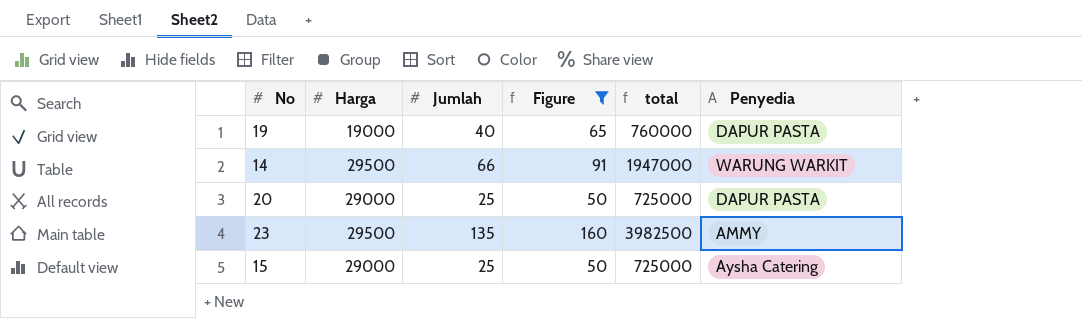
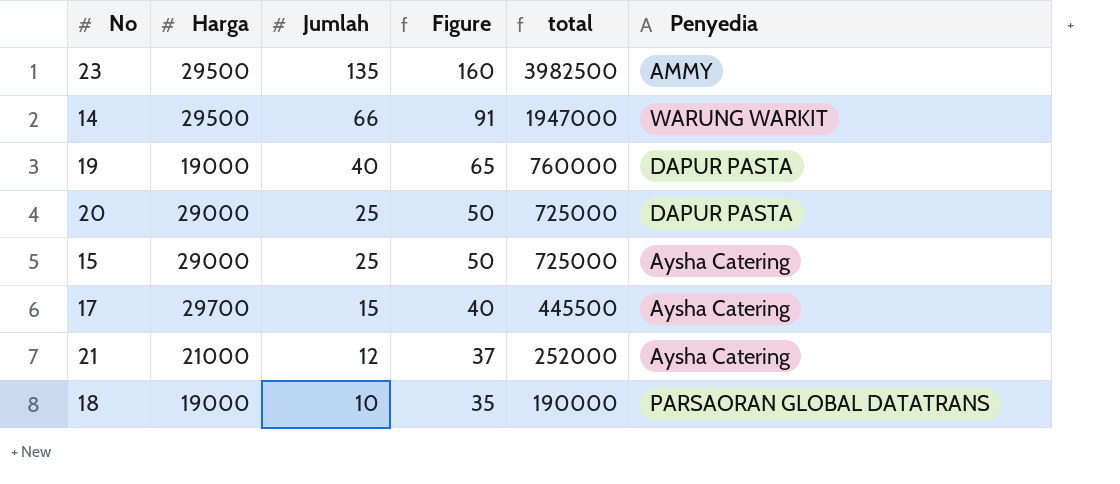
filter: Figure >= 50 -> none
row order: none -> Jumlah descending

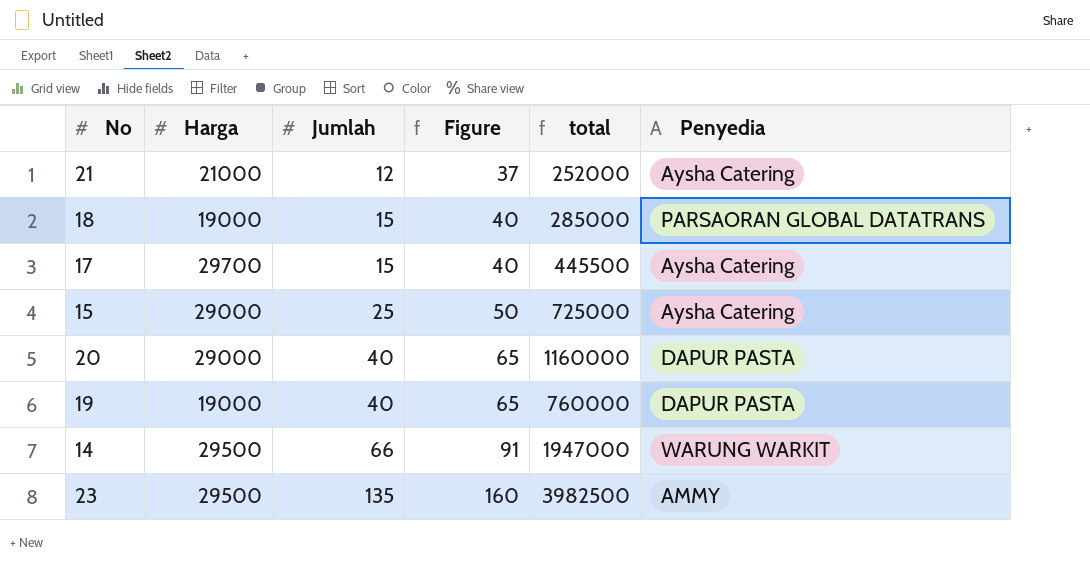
row order: Jumlah descending -> Jumlah ascending
18 | Jumlah: 10 -> 15
18 | Figure: 35 -> 40
18 | total: 190000 -> 285000
20 | Jumlah: 25 -> 40
20 | Figure: 50 -> 65
20 | total: 725000 -> 1160000

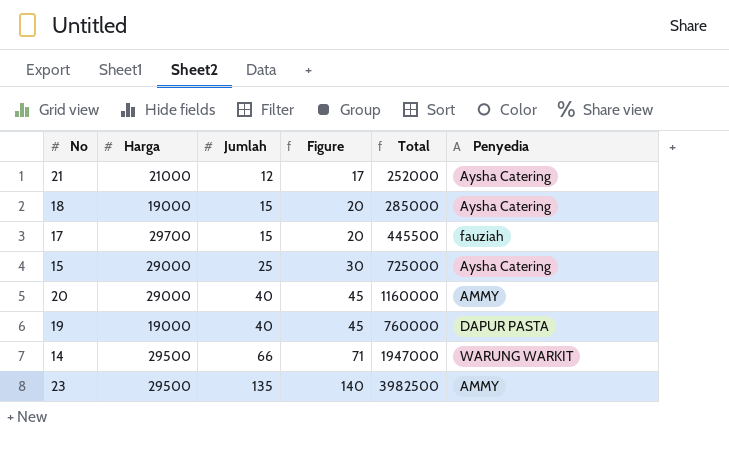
column Figure | formula: [Jumlah] + 25 -> [Jumlah] + 5
column name: total -> Total
18 | Penyedia: PARSAORAN GLOBAL DATATRANS -> Aysha Catering
17 | Penyedia: Aysha Catering -> fauziah
20 | Penyedia: DAPUR PASTA -> AMMY

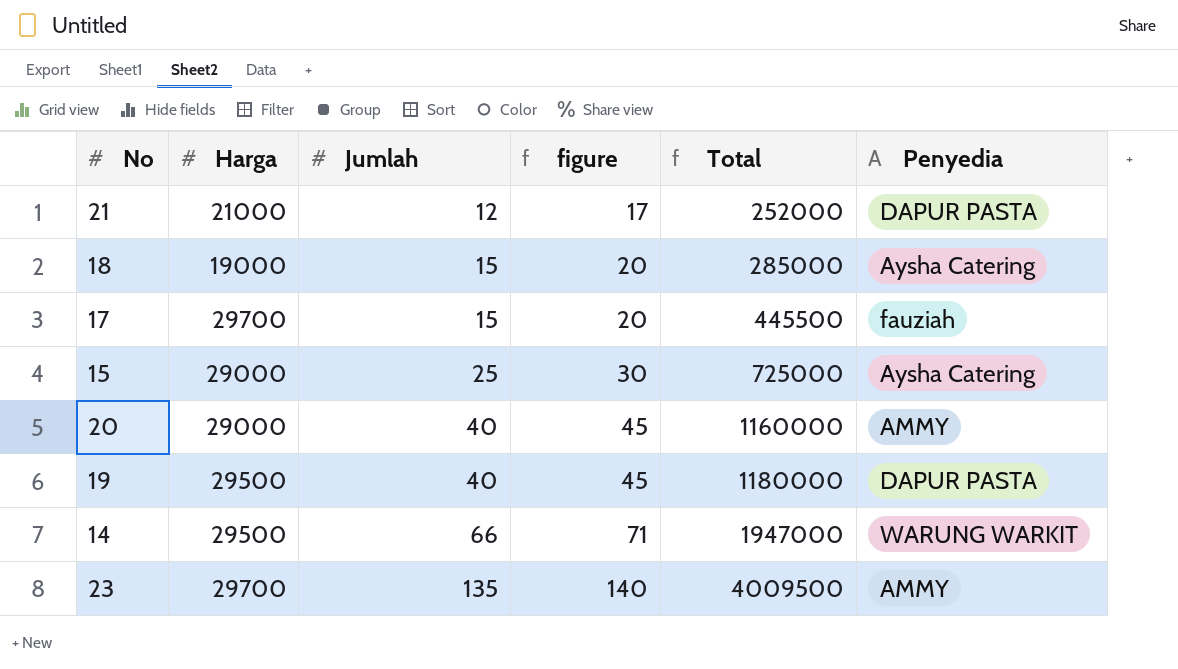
column name: Figure -> figure
21 | Penyedia: Aysha Catering -> DAPUR PASTA
19 | Harga: 19000 -> 29500
19 | Total: 760000 -> 1180000
23 | Harga: 29500 -> 29700
23 | Total: 3982500 -> 4009500

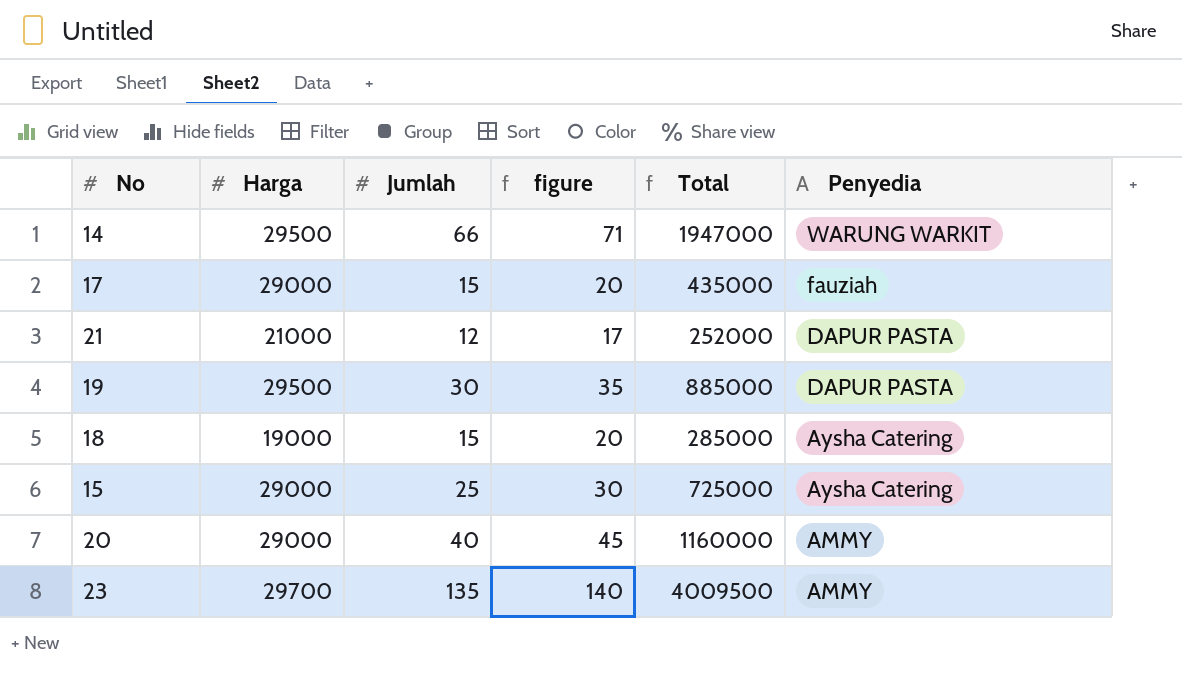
row order: Jumlah ascending -> Penyedia descending
17 | Harga: 29700 -> 29000
17 | Total: 445500 -> 435000
19 | Jumlah: 40 -> 30
19 | figure: 45 -> 35
19 | Total: 1180000 -> 885000

